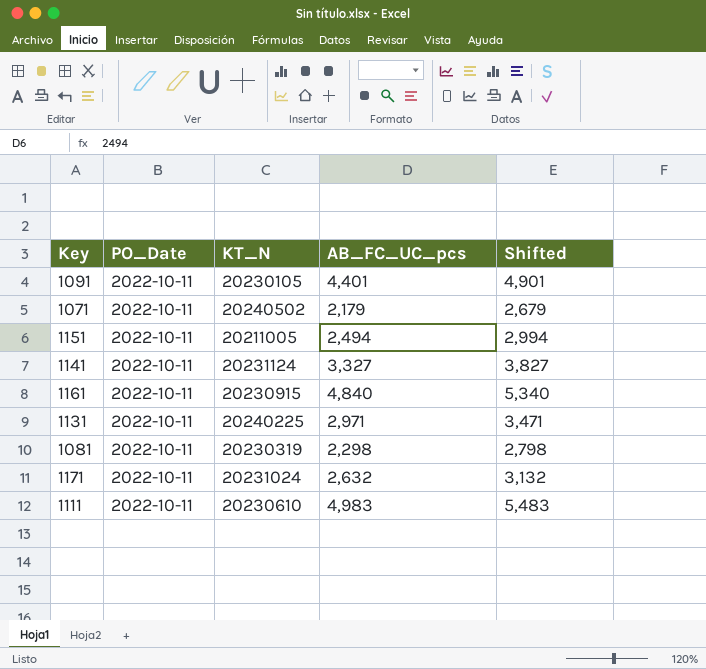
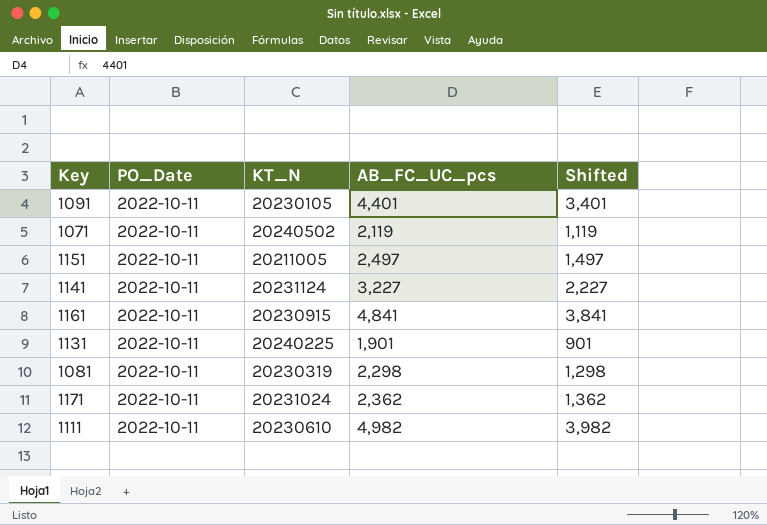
column Shifted | formula: [AB_FC_UC_pcs] + 500 -> [AB_FC_UC_pcs] - 1000
1071 | AB_FC_UC_pcs: 2,179 -> 2,119
1151 | AB_FC_UC_pcs: 2,494 -> 2,497
1141 | AB_FC_UC_pcs: 3,327 -> 3,227
1161 | AB_FC_UC_pcs: 4,840 -> 4,841
1131 | AB_FC_UC_pcs: 2,971 -> 1,901
1171 | AB_FC_UC_pcs: 2,632 -> 2,362
1111 | AB_FC_UC_pcs: 4,983 -> 4,982

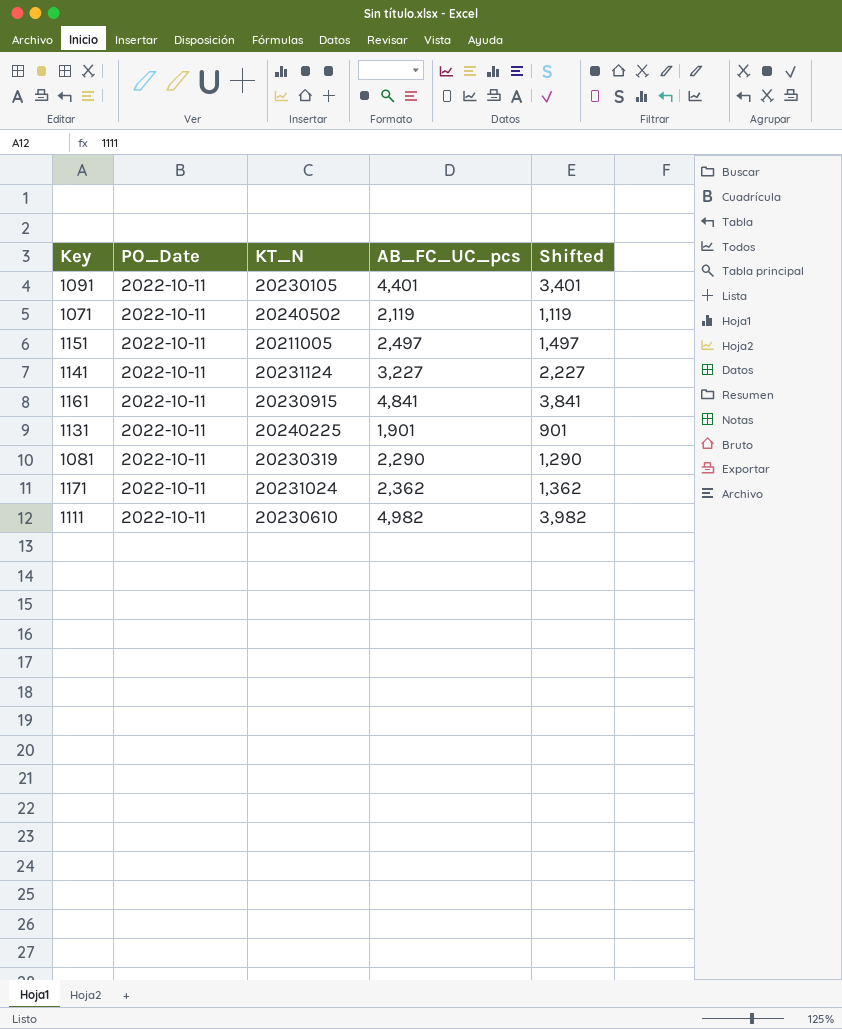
1081 | AB_FC_UC_pcs: 2,298 -> 2,290
1081 | Shifted: 1,298 -> 1,290

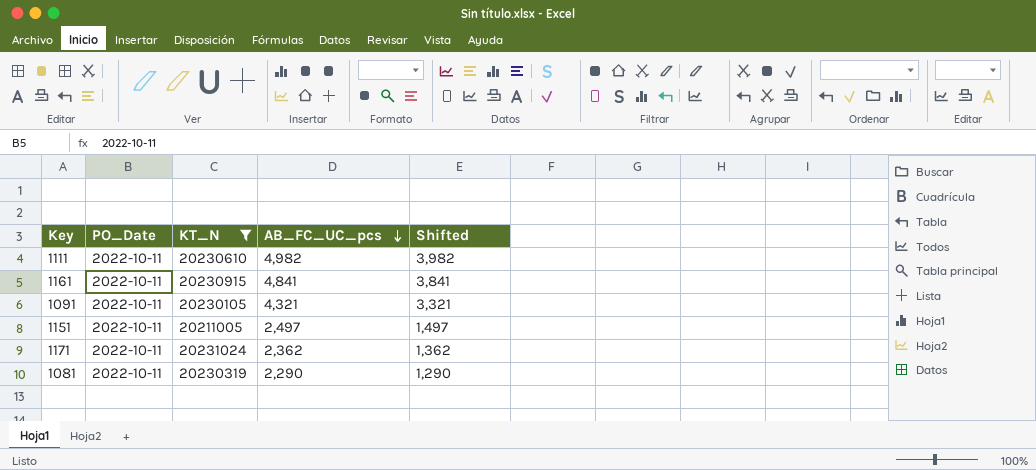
filter: none -> KT_N <= 20231024
row order: none -> AB_FC_UC_pcs descending
1091 | AB_FC_UC_pcs: 4,401 -> 4,321
1091 | Shifted: 3,401 -> 3,321

